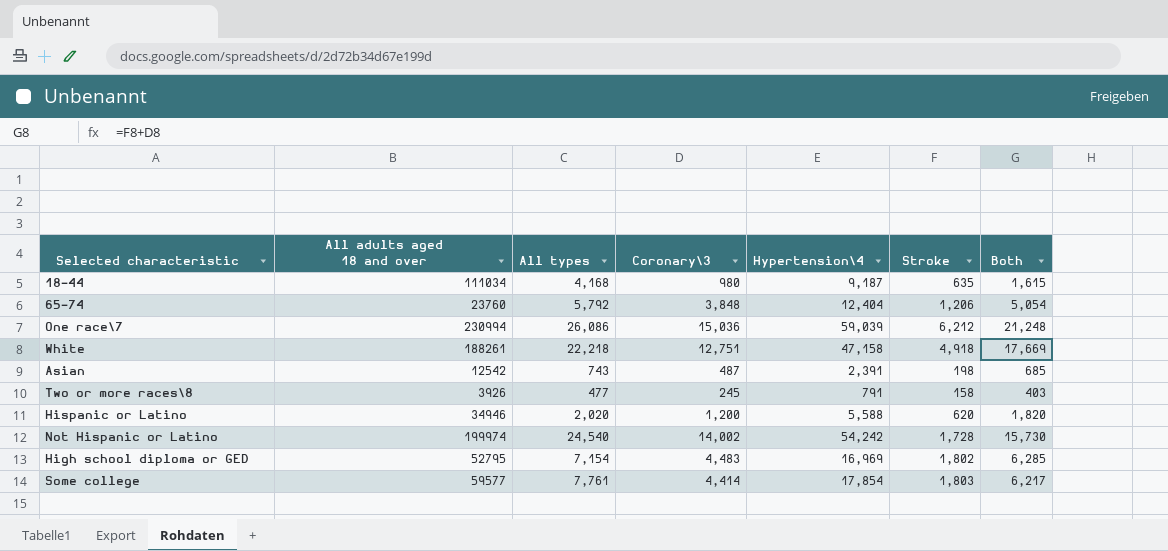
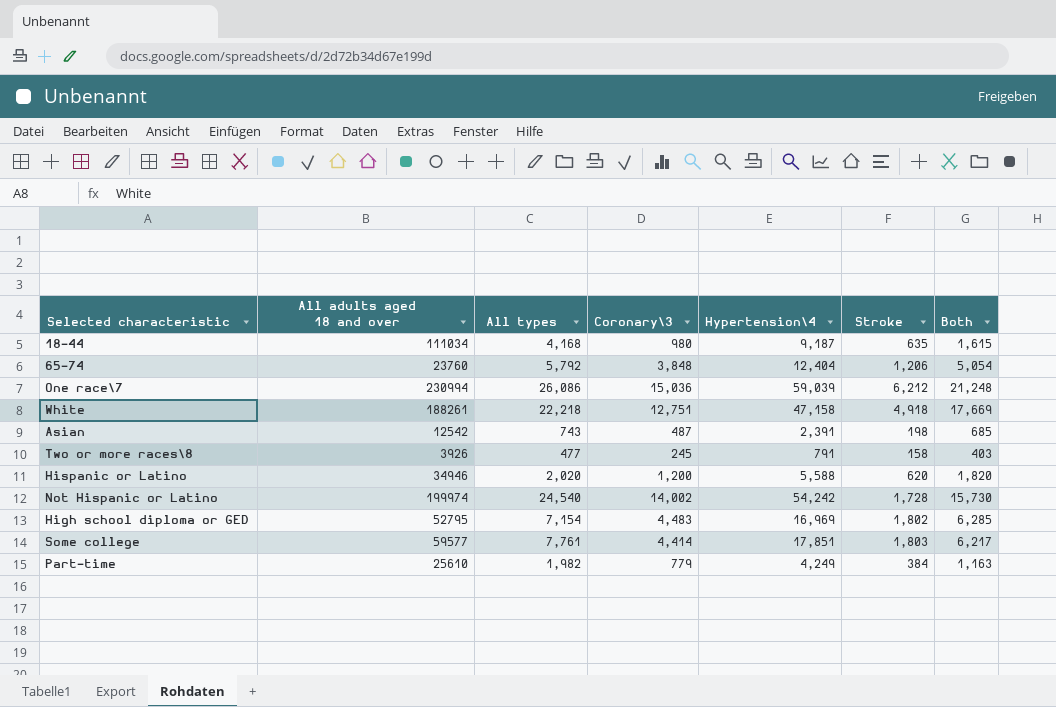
Some college | Hypertension\4: 17,854 -> 17,851
row Part-time: none -> 25610 | 1,982 | 779 | 4,249 | 384 | 1,163

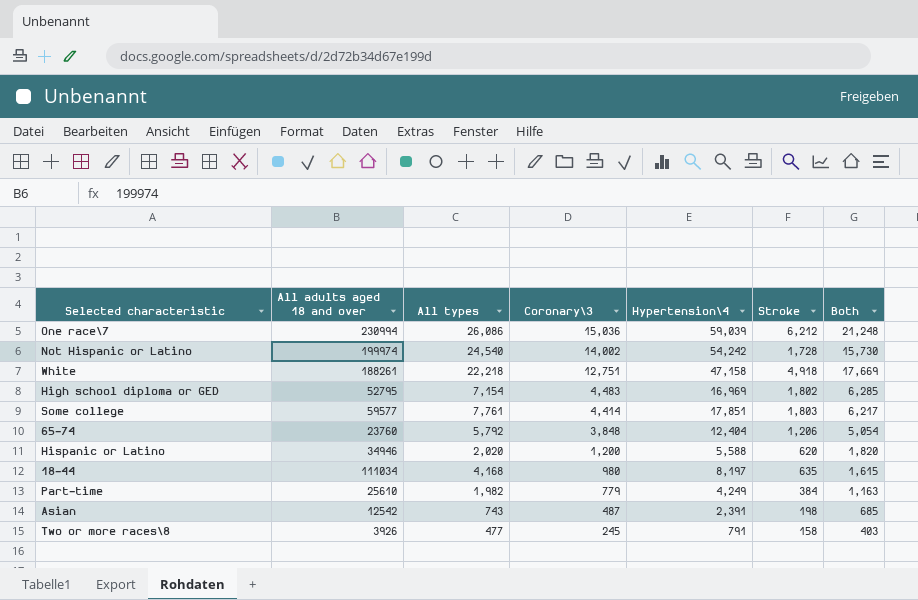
row order: none -> Coronary\3 descending
18-44 | Hypertension\4: 9,187 -> 8,197

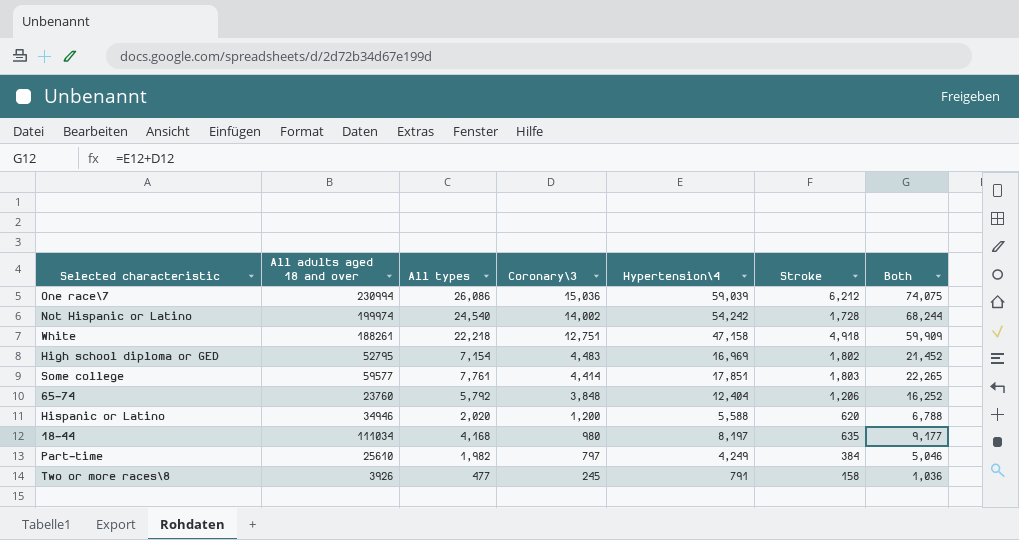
column Both | formula: [Coronary\3] + [Stroke] -> [Coronary\3] + [Hypertension\4]
row Asian: 12542 | 743 | 487 | 2,391 | 198 | 685 -> none
Part-time | Coronary\3: 779 -> 797

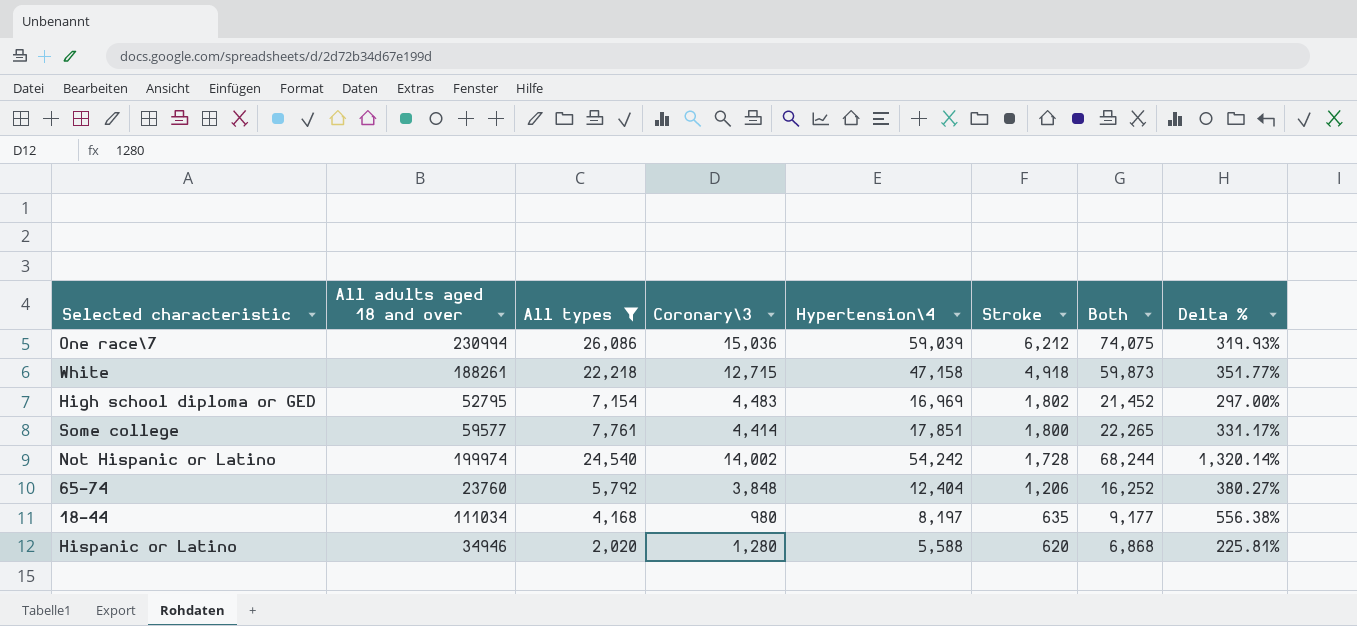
filter: none -> All types >= 2,020
row order: Coronary\3 descending -> Stroke descending
column Delta % | formula: none -> ([All types] - [Stroke]) / [Stroke]
White | Coronary\3: 12,751 -> 12,715
White | Both: 59,909 -> 59,873
Some college | Stroke: 1,803 -> 1,800
Hispanic or Latino | Coronary\3: 1,200 -> 1,280
Hispanic or Latino | Both: 6,788 -> 6,868

